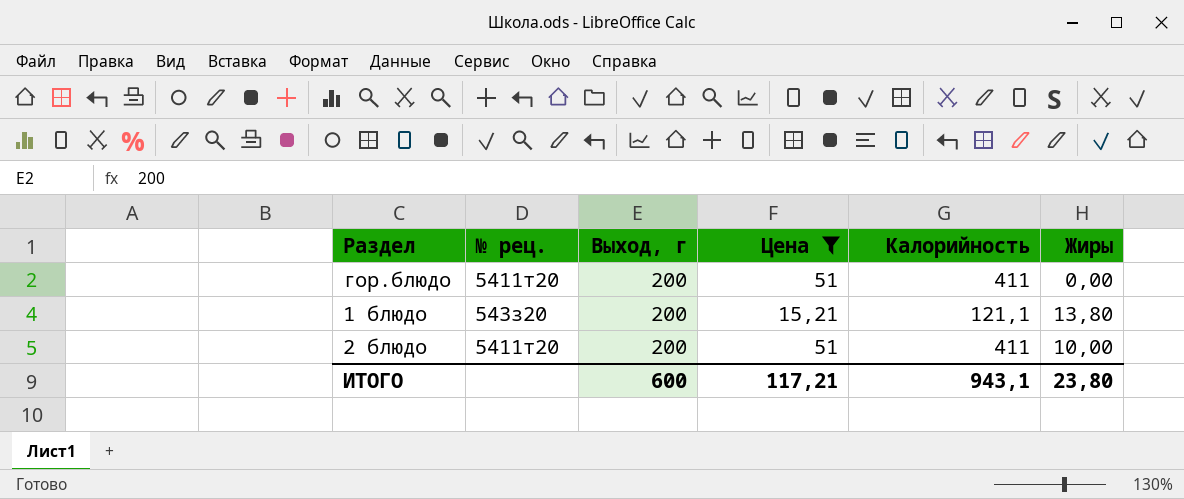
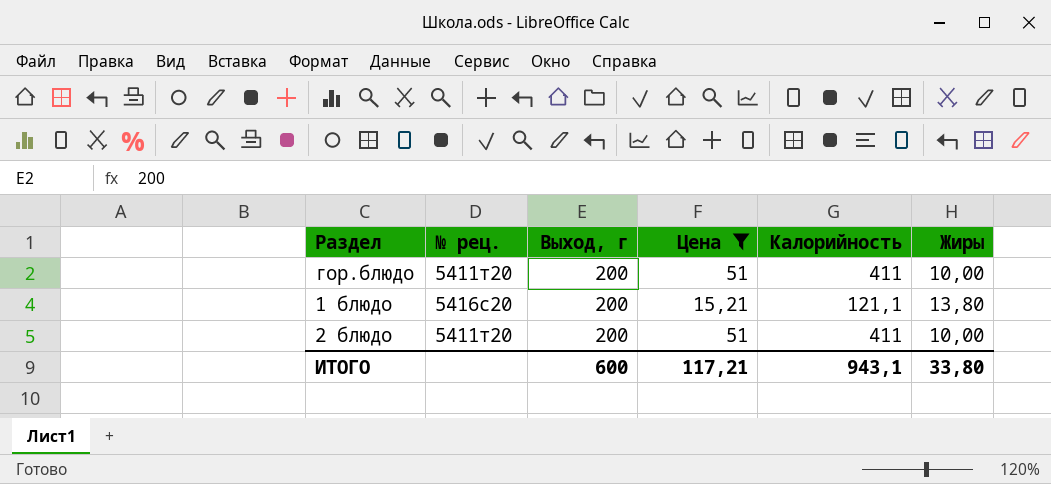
гор.блюдо | Жиры: 0,00 -> 10,00
1 блюдо | № рец.: 543з20 -> 5416с20
ИТОГО | Жиры: 23,80 -> 33,80

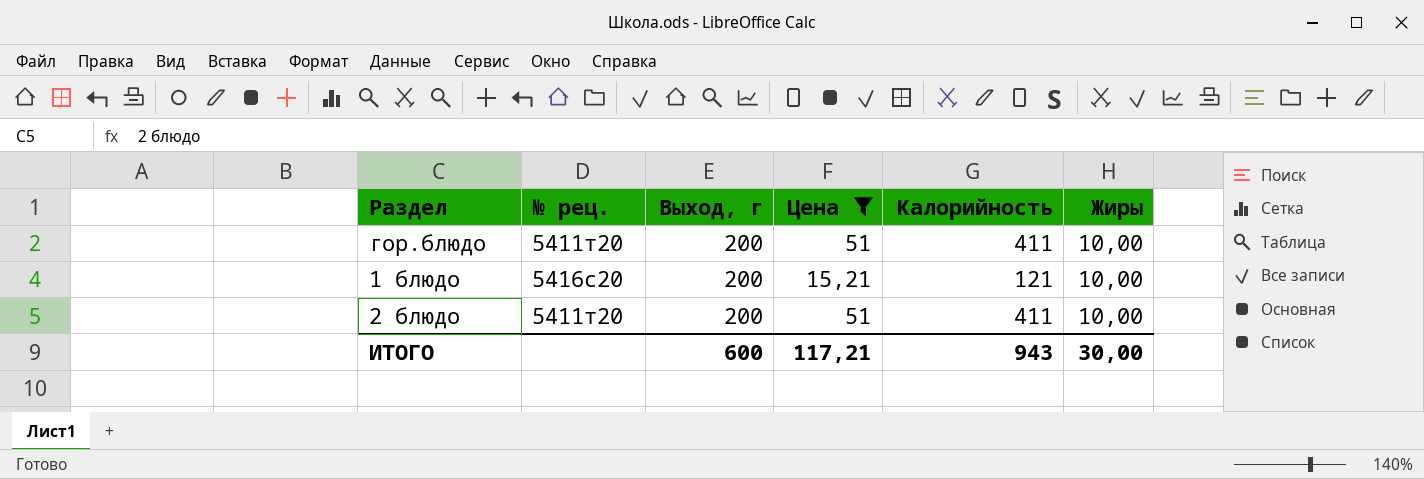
1 блюдо | Калорийность: 121,1 -> 121
1 блюдо | Жиры: 13,80 -> 10,00
ИТОГО | Калорийность: 943,1 -> 943
ИТОГО | Жиры: 33,80 -> 30,00

